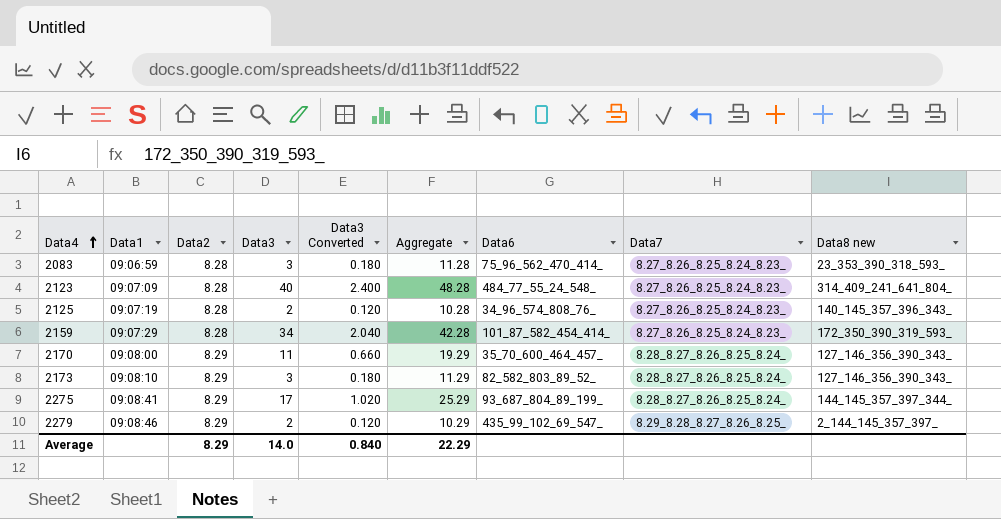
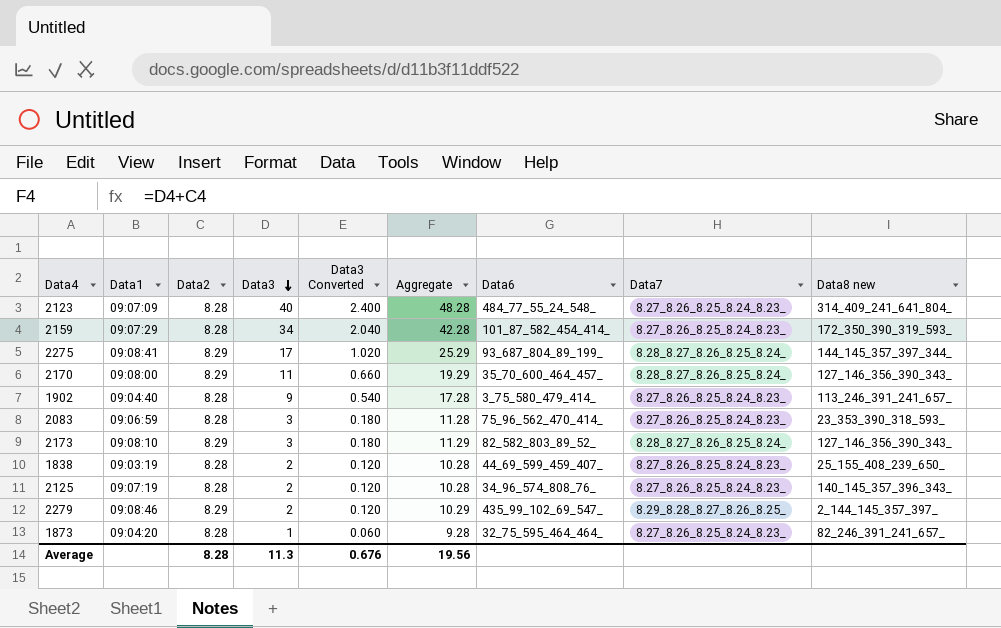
row order: Data4 ascending -> Data3 descending
row 1902: none -> 09:04:40 | 8.28 | 9 | 0.540 | 17.28 | 3_75_580_479_414_ | 8.27_8.26_8.25_8.24_8.23_ | 113_246_391_241_657_
row 1838: none -> 09:03:19 | 8.28 | 2 | 0.120 | 10.28 | 44_69_599_459_407_ | 8.27_8.26_8.25_8.24_8.23_ | 25_155_408_239_650_
row 1873: none -> 09:04:20 | 8.28 | 1 | 0.060 | 9.28 | 32_75_595_464_464_ | 8.27_8.26_8.25_8.24_8.23_ | 82_246_391_241_657_
Average | Data2: 8.29 -> 8.28
Average | Data3: 14.0 -> 11.3
Average | Data3 Converted: 0.840 -> 0.676
Average | Aggregate: 22.29 -> 19.56

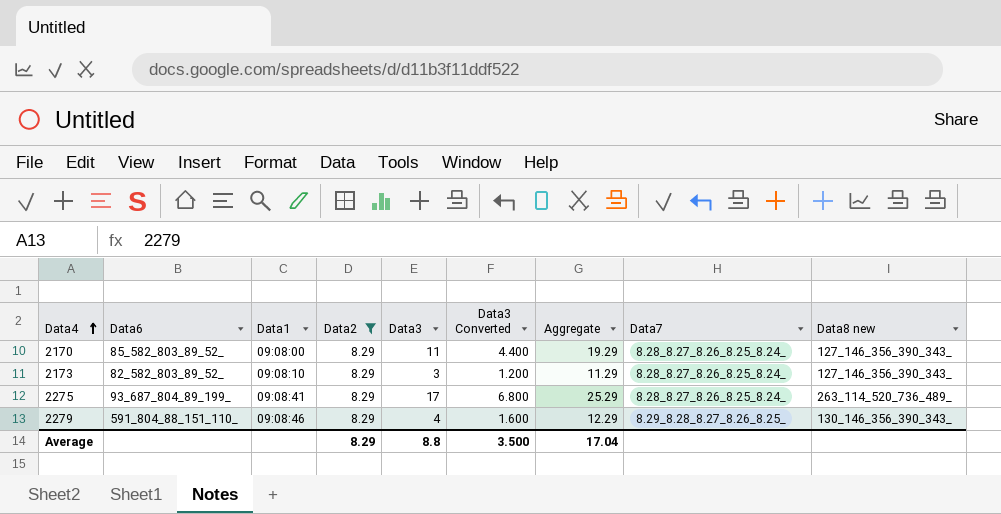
filter: none -> Data2 = 8.29
row order: Data3 descending -> Data4 ascending
column Data6 | position: 7 -> 2
column Data3 Converted | formula: [Data3] * 0.06 -> [Data3] * 0.4
2170 | Data6: 35_70_600_464_457_ -> 85_582_803_89_52_
2275 | Data8 new: 144_145_357_397_344_ -> 263_114_520_736_489_
2279 | Data6: 435_99_102_69_547_ -> 591_804_88_151_110_
2279 | Data3: 2 -> 4
2279 | Aggregate: 10.29 -> 12.29
2279 | Data8 new: 2_144_145_357_397_ -> 130_146_356_390_343_
Average | Data2: 8.28 -> 8.29
Average | Data3: 11.3 -> 8.8
Average | Data3 Converted: 0.676 -> 3.500
Average | Aggregate: 19.56 -> 17.04

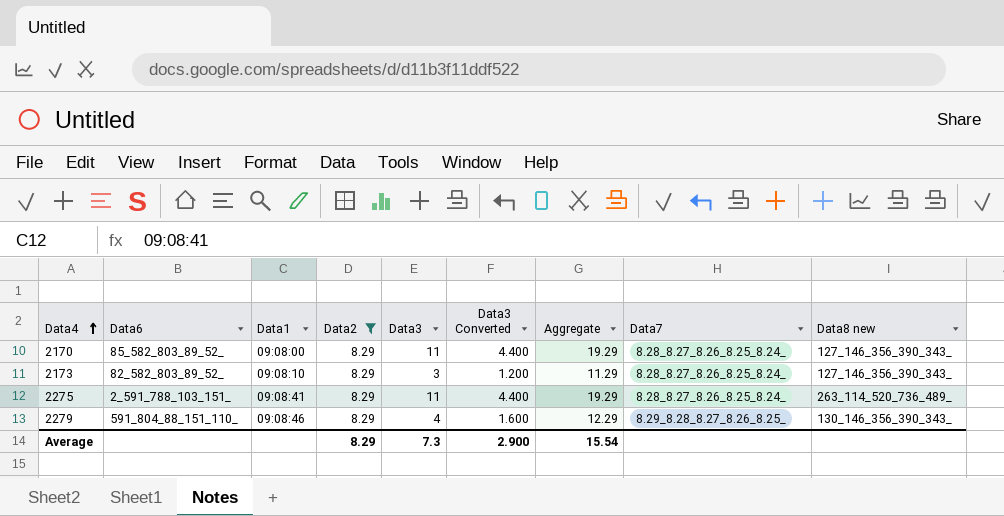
2275 | Data6: 93_687_804_89_199_ -> 2_591_788_103_151_
2275 | Data3: 17 -> 11
2275 | Data3 Converted: 6.800 -> 4.400
2275 | Aggregate: 25.29 -> 19.29
Average | Data3: 8.8 -> 7.3
Average | Data3 Converted: 3.500 -> 2.900
Average | Aggregate: 17.04 -> 15.54

